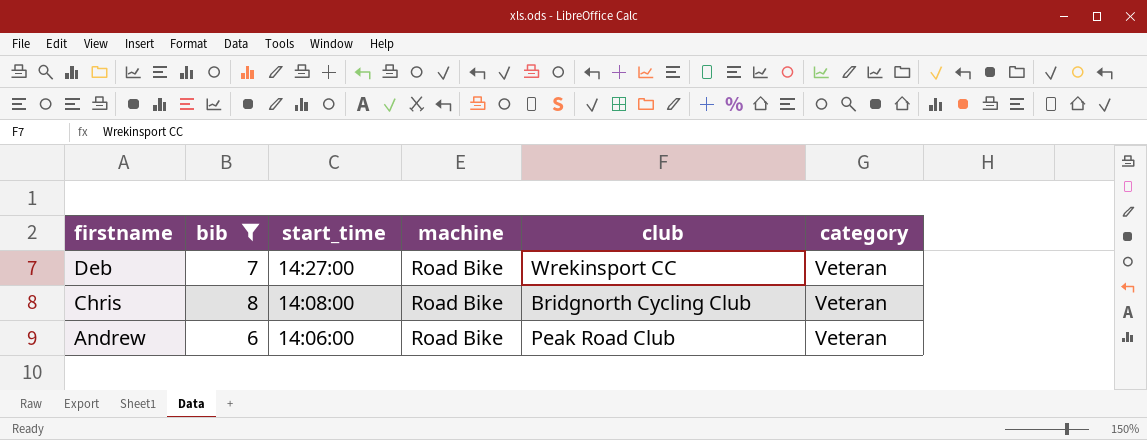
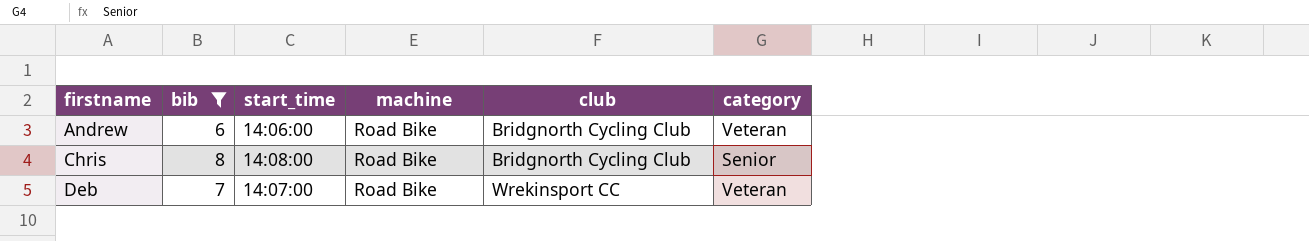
row order: firstname descending -> firstname ascending
Andrew | club: Peak Road Club -> Bridgnorth Cycling Club
Chris | category: Veteran -> Senior
Deb | start_time: 14:27:00 -> 14:07:00

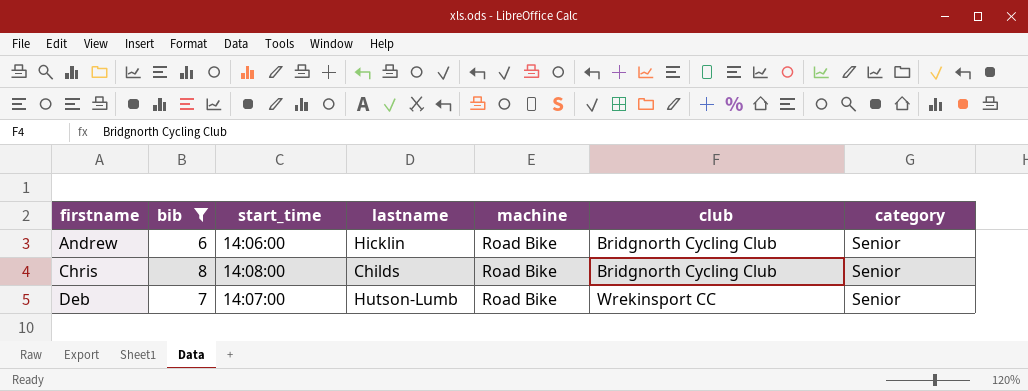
column lastname | position: none -> 4
Andrew | category: Veteran -> Senior
Deb | category: Veteran -> Senior

